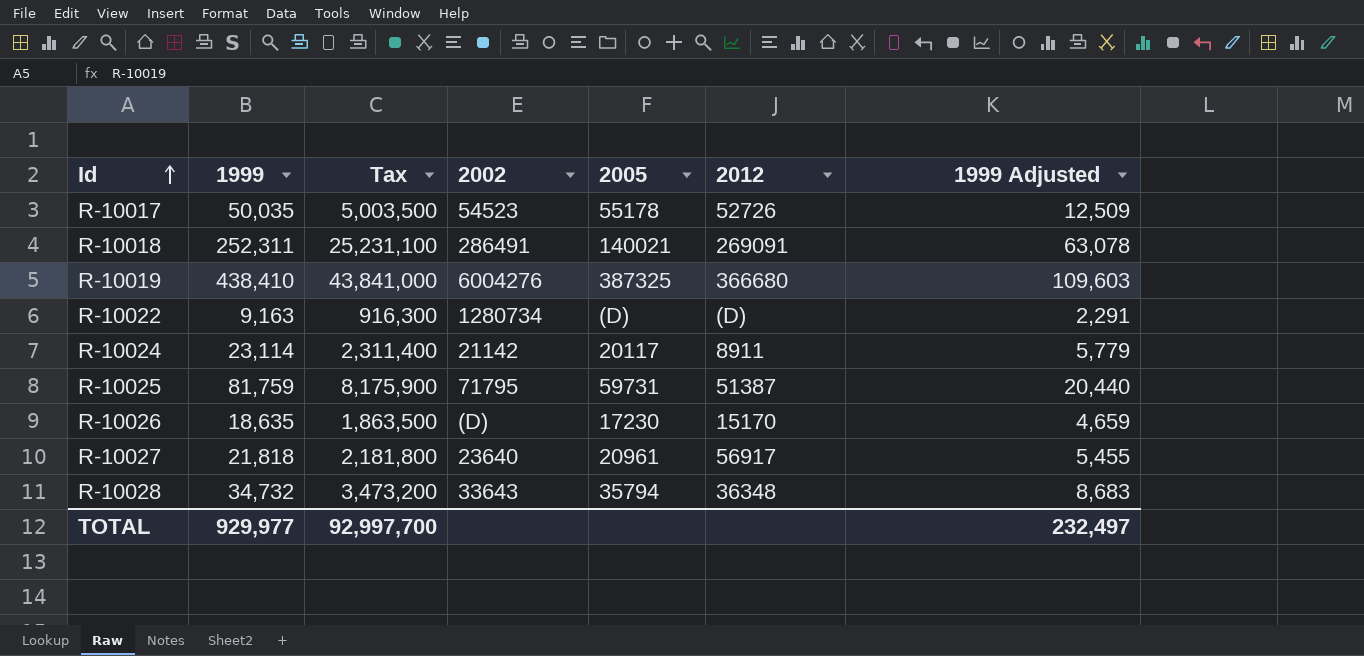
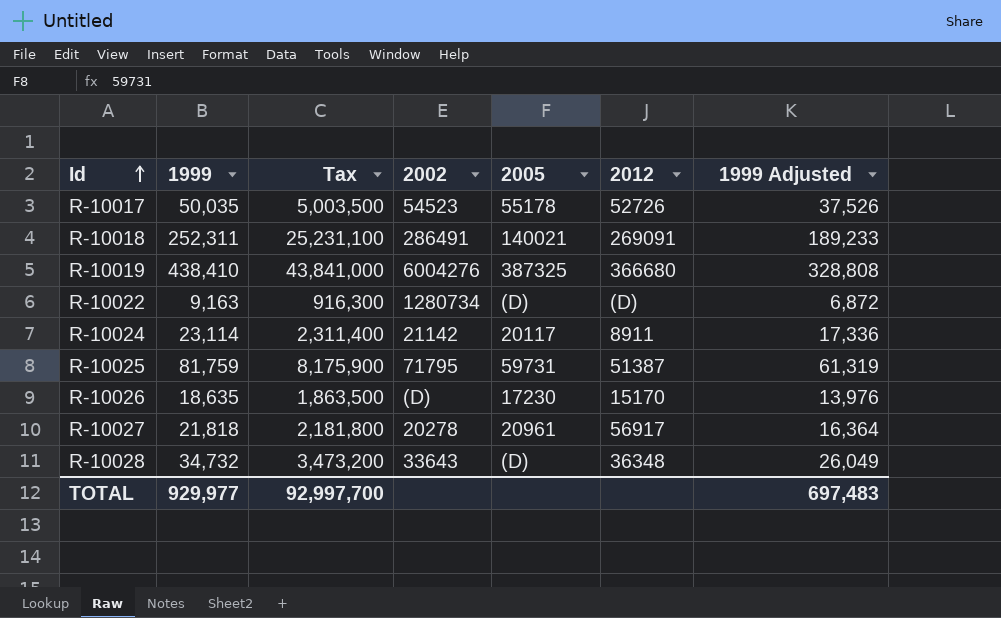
column 1999 Adjusted | formula: [1999] * 0.25 -> [1999] * 0.75
R-10027 | 2002: 23640 -> 20278
R-10028 | 2005: 35794 -> (D)
TOTAL | 1999 Adjusted: 232,497 -> 697,483

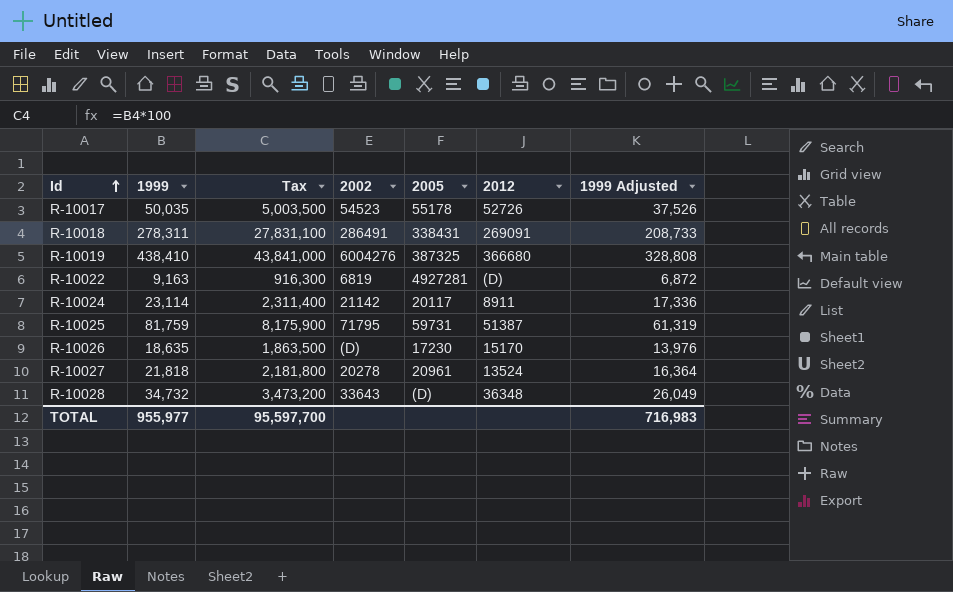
R-10018 | 1999: 252,311 -> 278,311
R-10018 | Tax: 25,231,100 -> 27,831,100
R-10018 | 2005: 140021 -> 338431
R-10018 | 1999 Adjusted: 189,233 -> 208,733
R-10022 | 2002: 1280734 -> 6819
R-10022 | 2005: (D) -> 4927281
R-10027 | 2012: 56917 -> 13524
TOTAL | 1999: 929,977 -> 955,977
TOTAL | Tax: 92,997,700 -> 95,597,700
TOTAL | 1999 Adjusted: 697,483 -> 716,983

